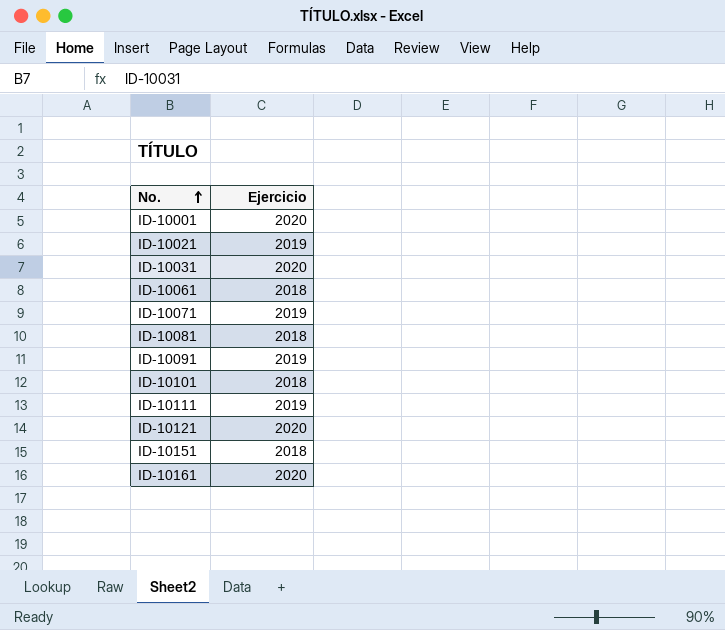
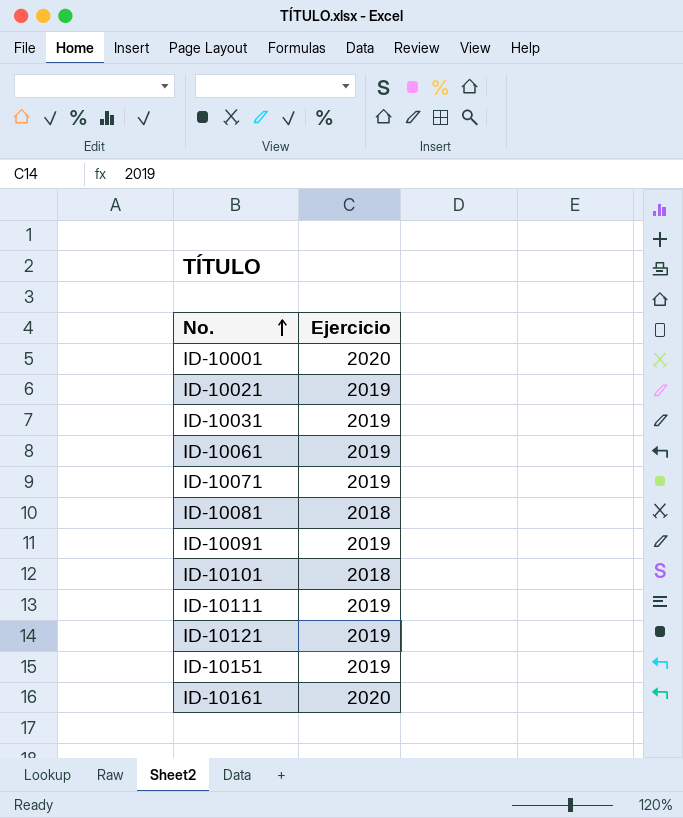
ID-10031 | Ejercicio: 2020 -> 2019
ID-10061 | Ejercicio: 2018 -> 2019
ID-10121 | Ejercicio: 2020 -> 2019
ID-10151 | Ejercicio: 2018 -> 2019

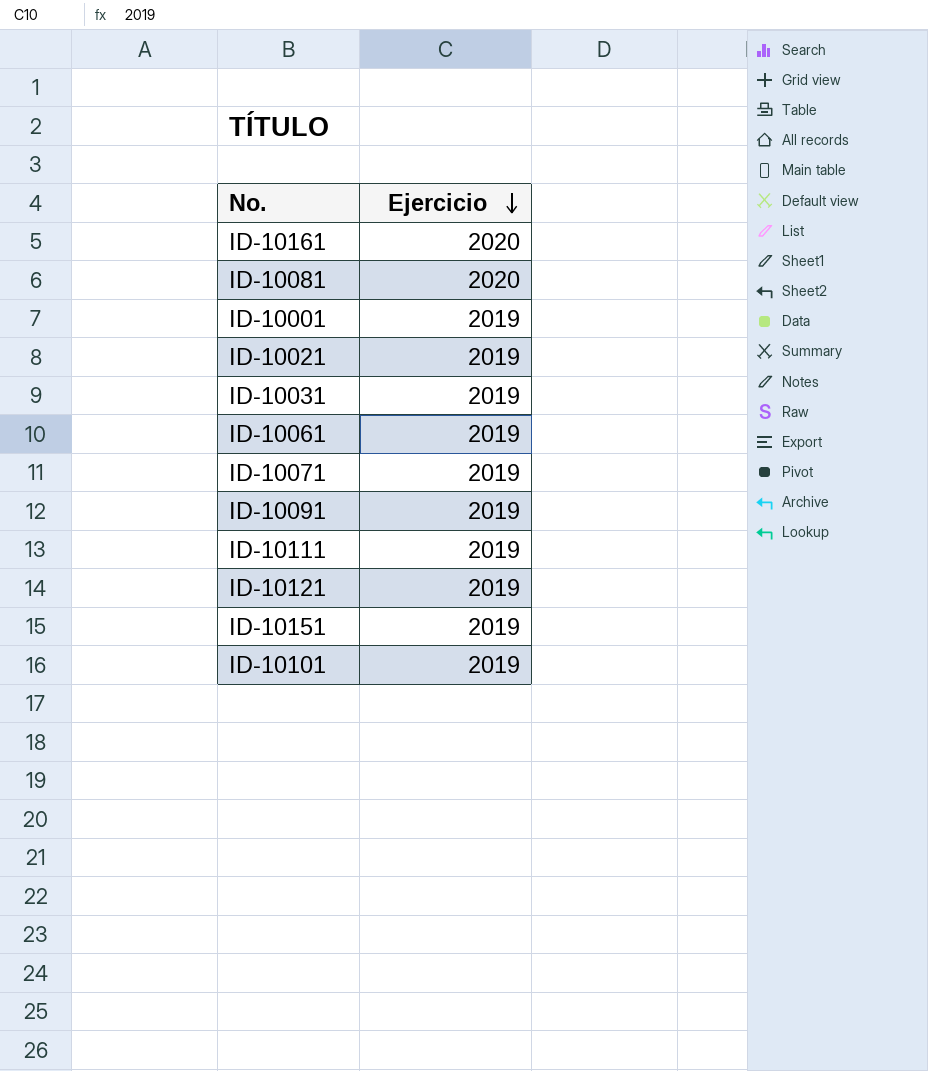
row order: No. ascending -> Ejercicio descending
ID-10081 | Ejercicio: 2018 -> 2020
ID-10001 | Ejercicio: 2020 -> 2019
ID-10101 | Ejercicio: 2018 -> 2019

